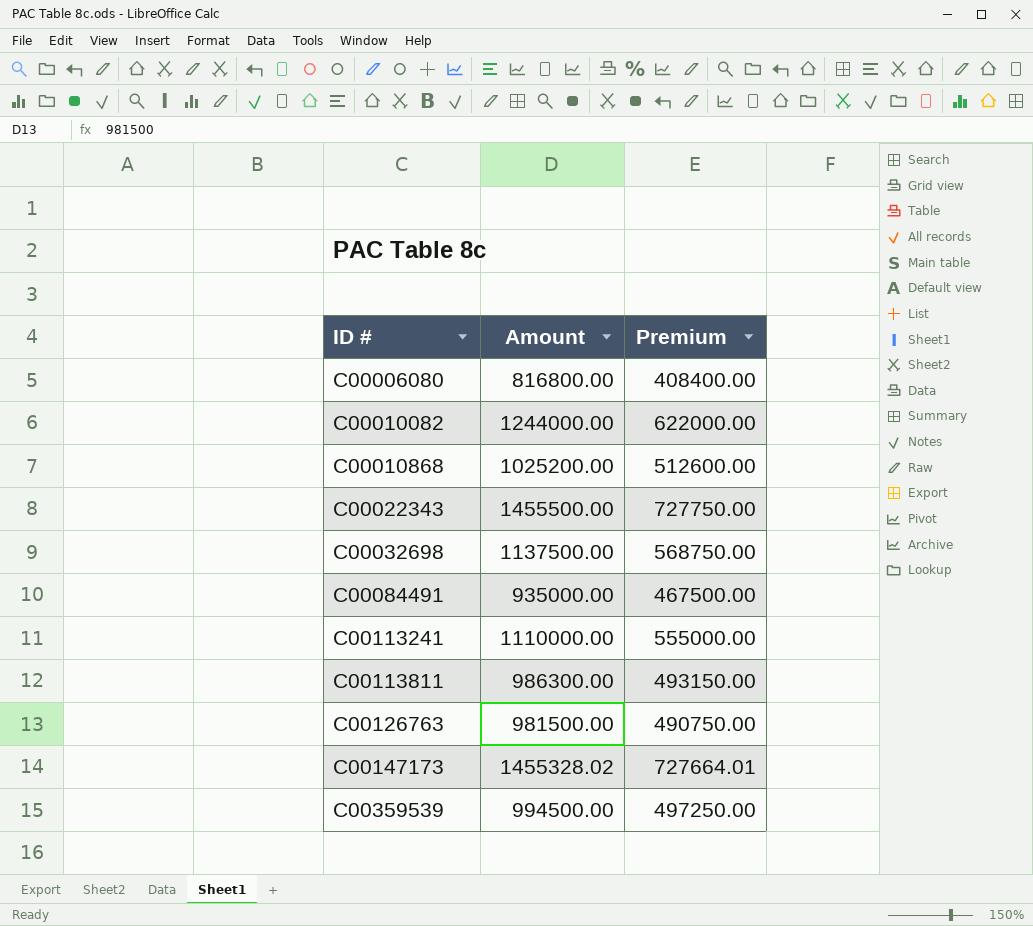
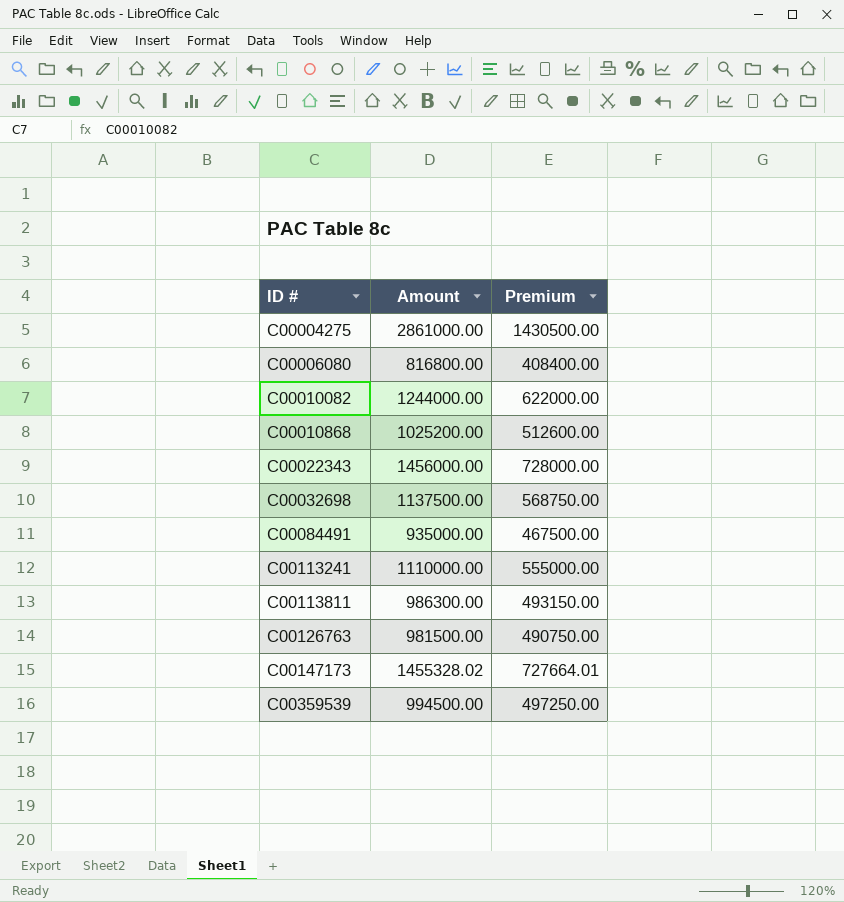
row C00004275: none -> 2861000.00 | 1430500.00
C00022343 | Amount: 1455500.00 -> 1456000.00
C00022343 | Premium: 727750.00 -> 728000.00

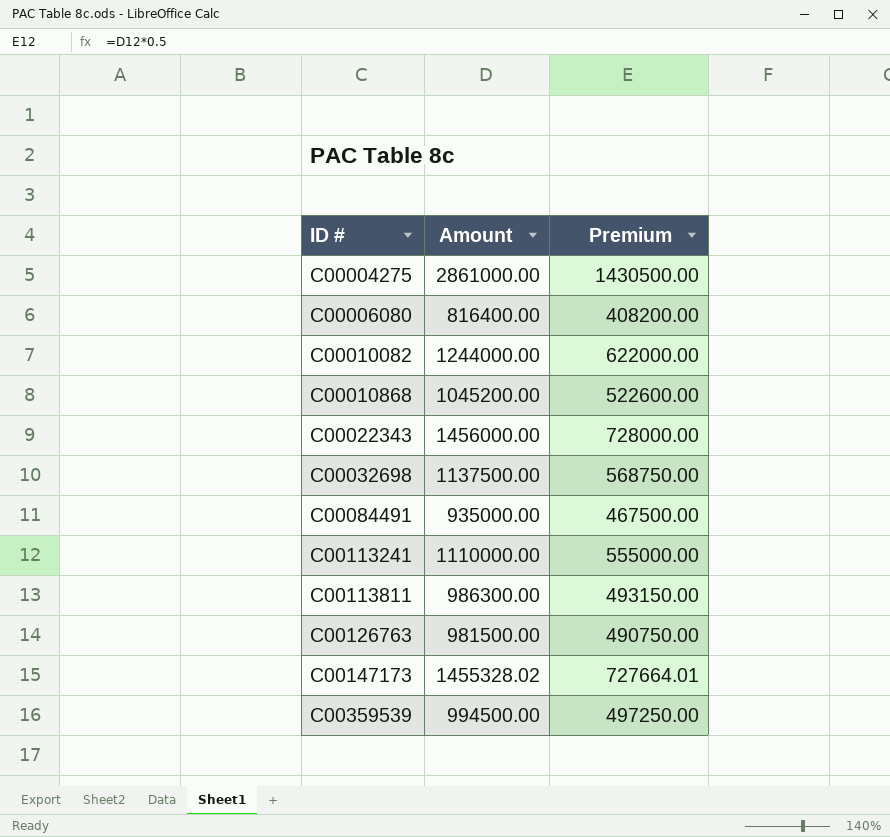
C00006080 | Amount: 816800.00 -> 816400.00
C00006080 | Premium: 408400.00 -> 408200.00
C00010868 | Amount: 1025200.00 -> 1045200.00
C00010868 | Premium: 512600.00 -> 522600.00

